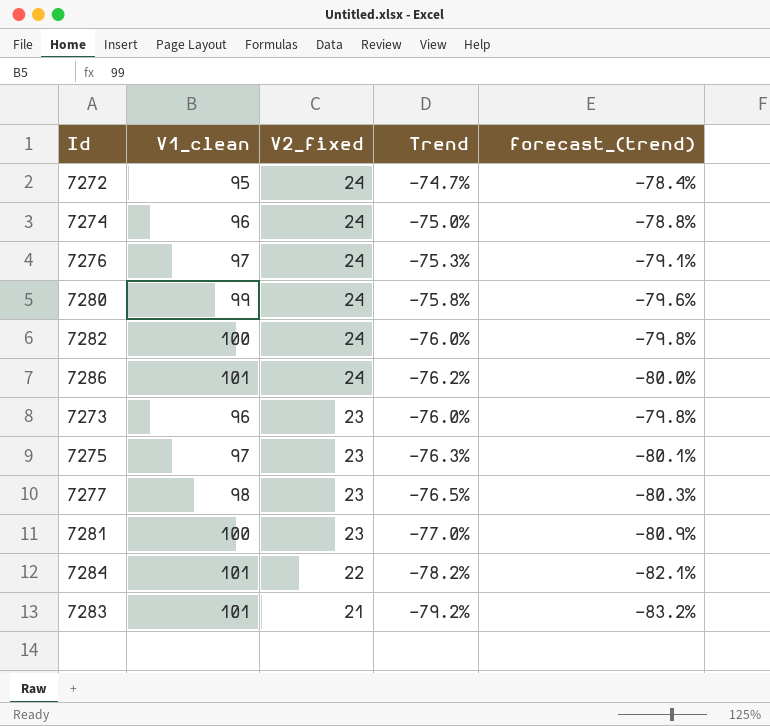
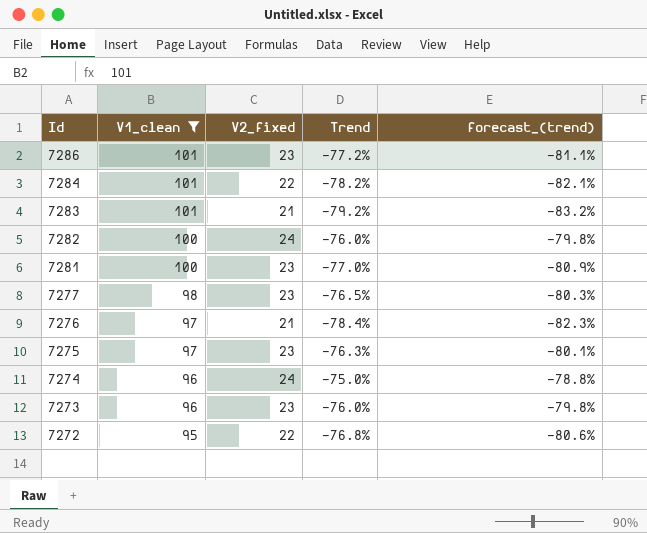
filter: none -> V1_clean != 99
row order: V2_fixed descending -> Id descending
7286 | V2_fixed: 24 -> 23
7286 | Trend: -76.2% -> -77.2%
7286 | forecast_(trend): -80.0% -> -81.1%
7276 | V2_fixed: 24 -> 21
7276 | Trend: -75.3% -> -78.4%
7276 | forecast_(trend): -79.1% -> -82.3%
7272 | V2_fixed: 24 -> 22
7272 | Trend: -74.7% -> -76.8%
7272 | forecast_(trend): -78.4% -> -80.6%

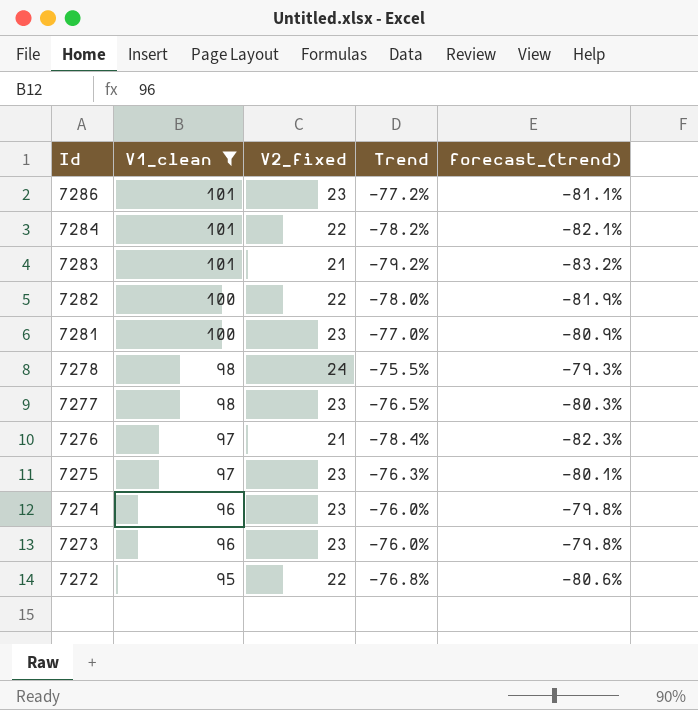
7282 | V2_fixed: 24 -> 22
7282 | Trend: -76.0% -> -78.0%
7282 | forecast_(trend): -79.8% -> -81.9%
row 7278: none -> 98 | 24 | -75.5% | -79.3%
7274 | V2_fixed: 24 -> 23
7274 | Trend: -75.0% -> -76.0%
7274 | forecast_(trend): -78.8% -> -79.8%

